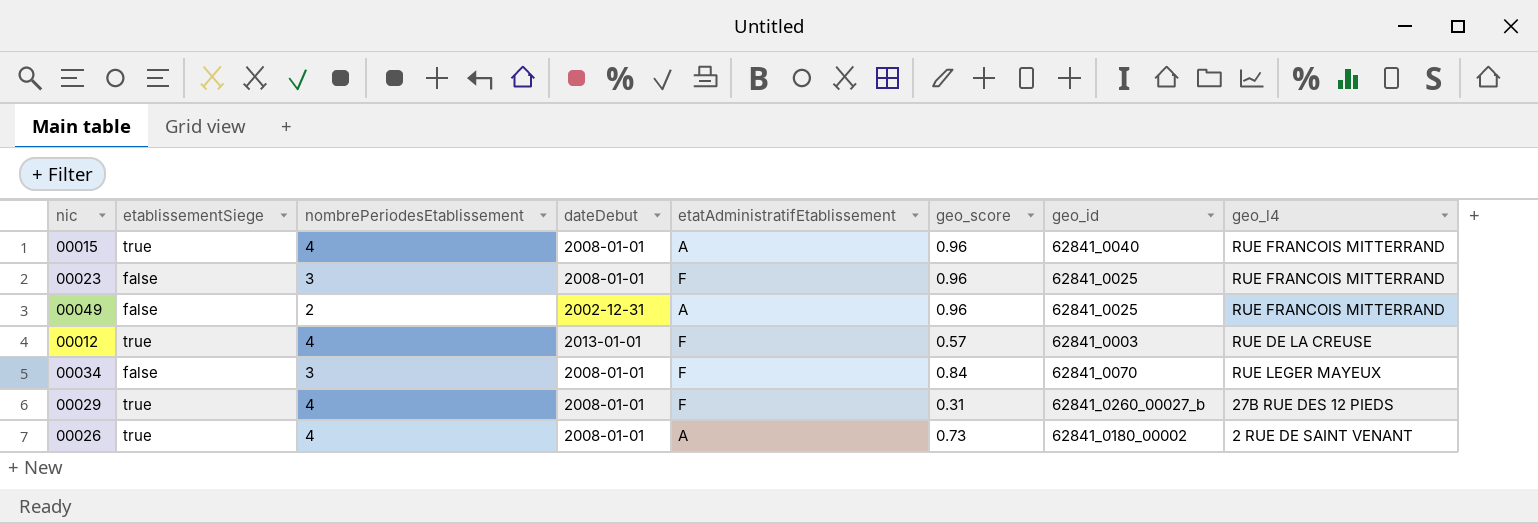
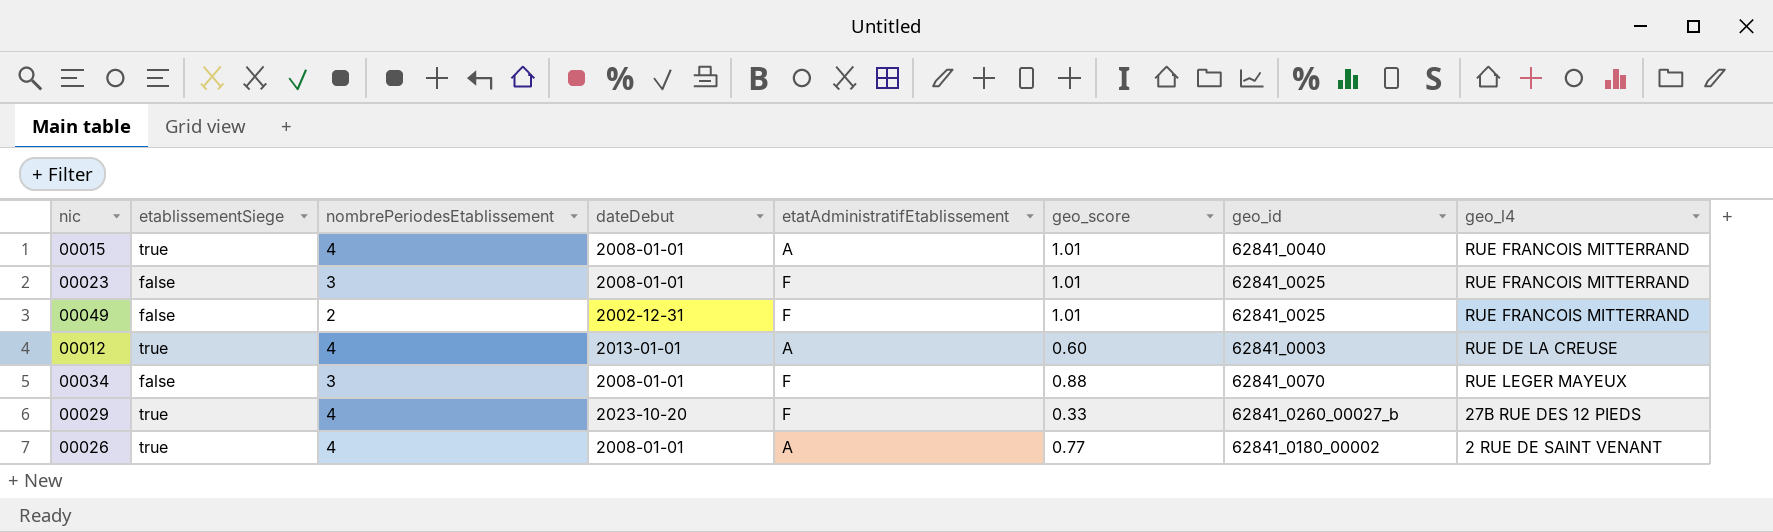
00015 | geo_score: 0.96 -> 1.01
00023 | geo_score: 0.96 -> 1.01
00049 | etatAdministratifEtablissement: A -> F
00049 | geo_score: 0.96 -> 1.01
00012 | etatAdministratifEtablissement: F -> A
00012 | geo_score: 0.57 -> 0.60
00034 | geo_score: 0.84 -> 0.88
00029 | dateDebut: 2008-01-01 -> 2023-10-20
00029 | geo_score: 0.31 -> 0.33
00026 | geo_score: 0.73 -> 0.77

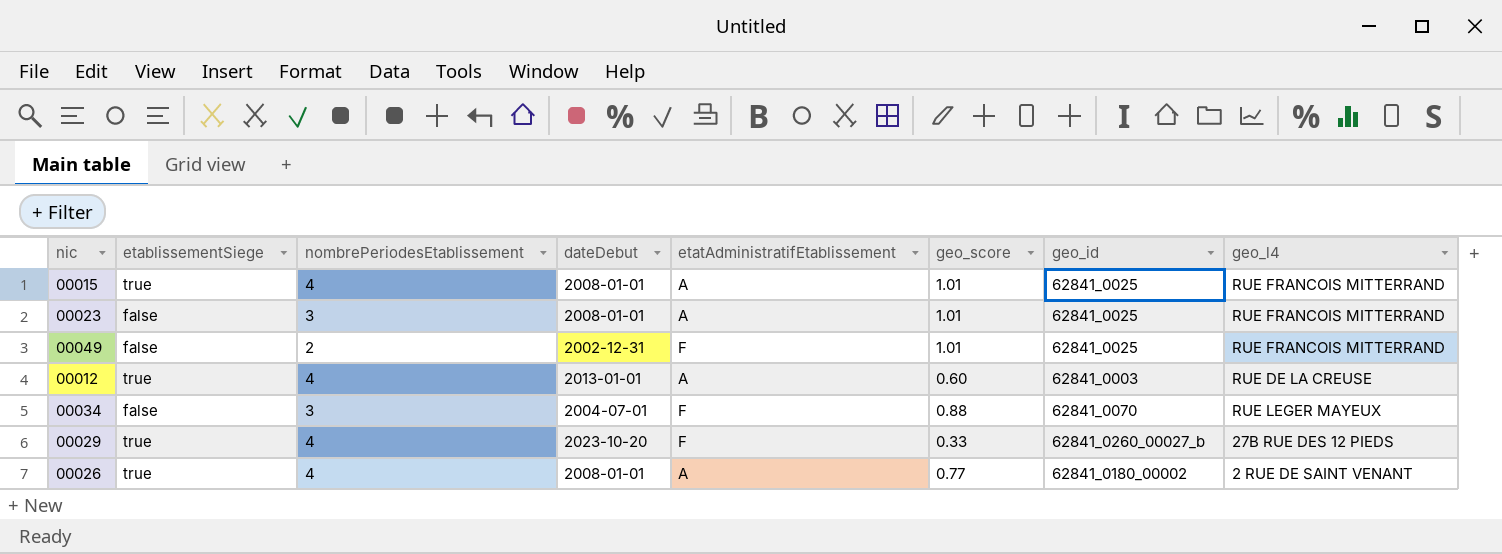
00015 | geo_id: 62841_0040 -> 62841_0025
00023 | etatAdministratifEtablissement: F -> A
00034 | dateDebut: 2008-01-01 -> 2004-07-01

